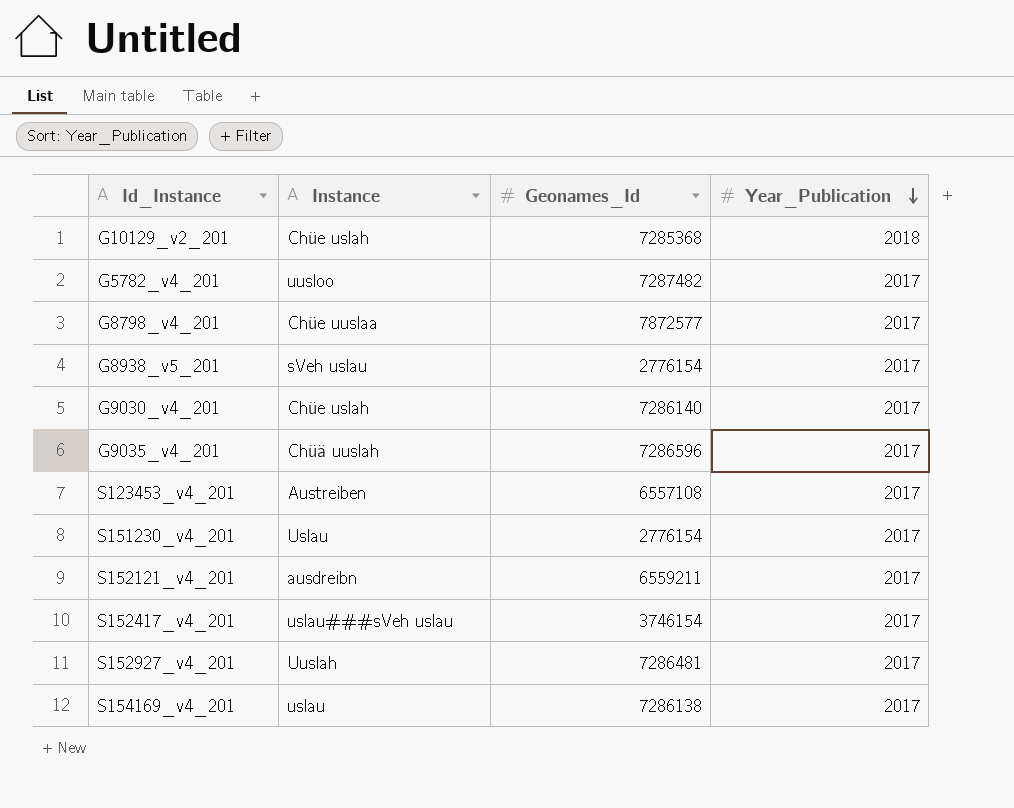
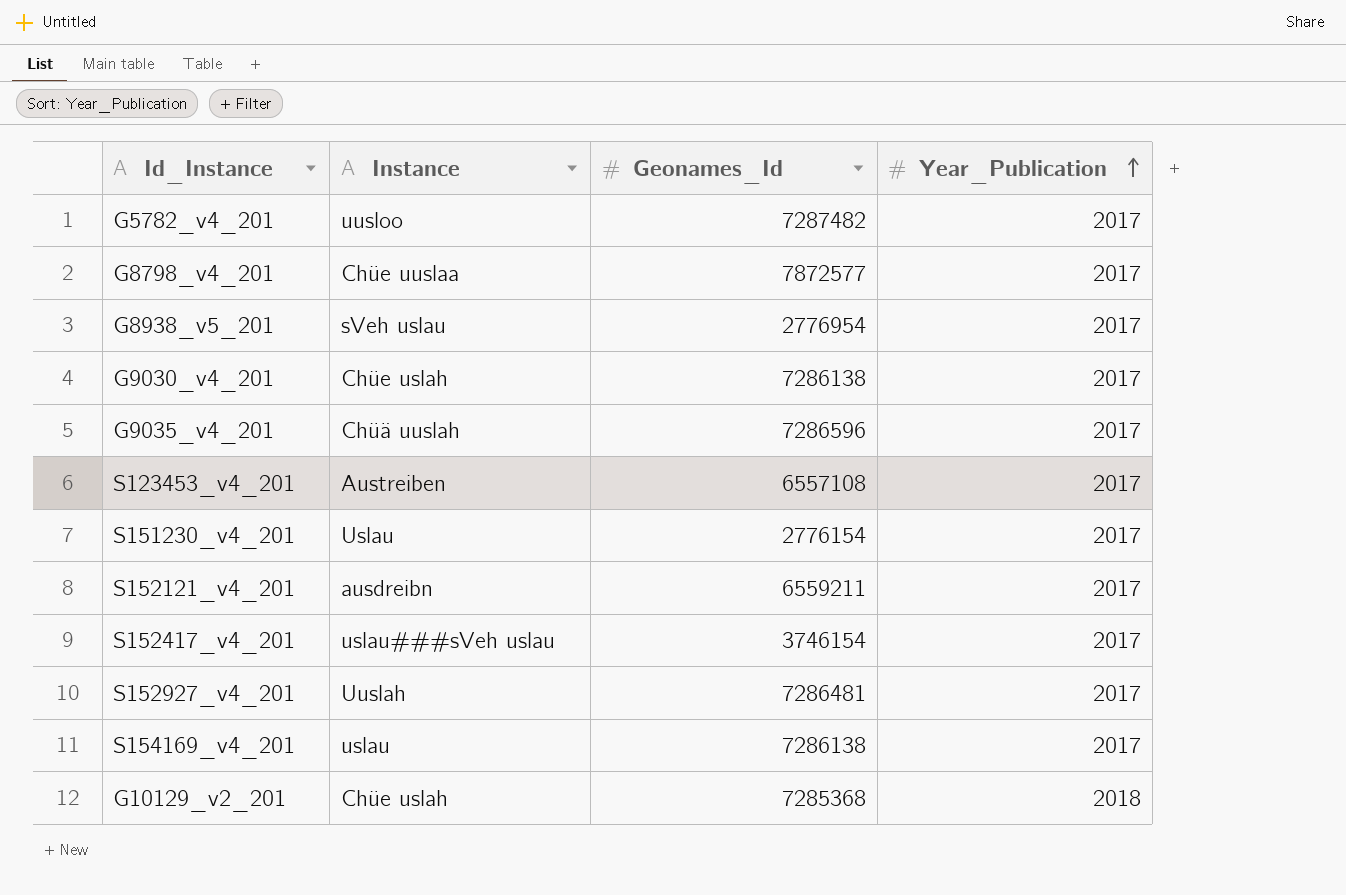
row order: Year_Publication descending -> Year_Publication ascending
G8938_v5_201 | Geonames_Id: 2776154 -> 2776954
G9030_v4_201 | Geonames_Id: 7286140 -> 7286138

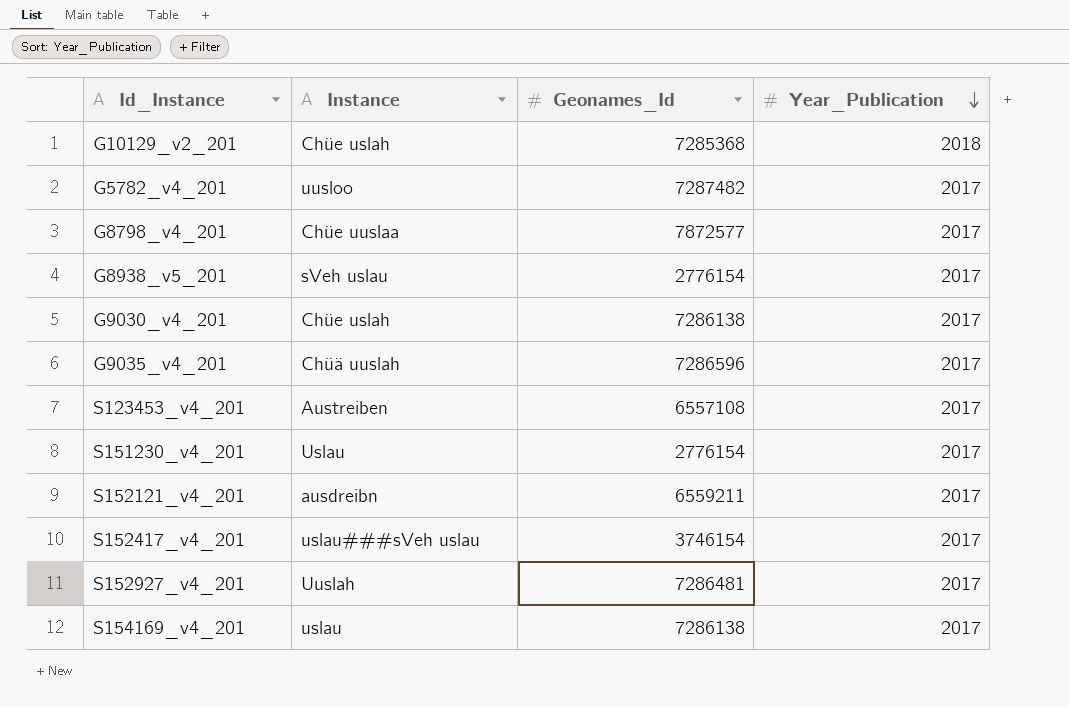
row order: Year_Publication ascending -> Year_Publication descending
G8938_v5_201 | Geonames_Id: 2776954 -> 2776154

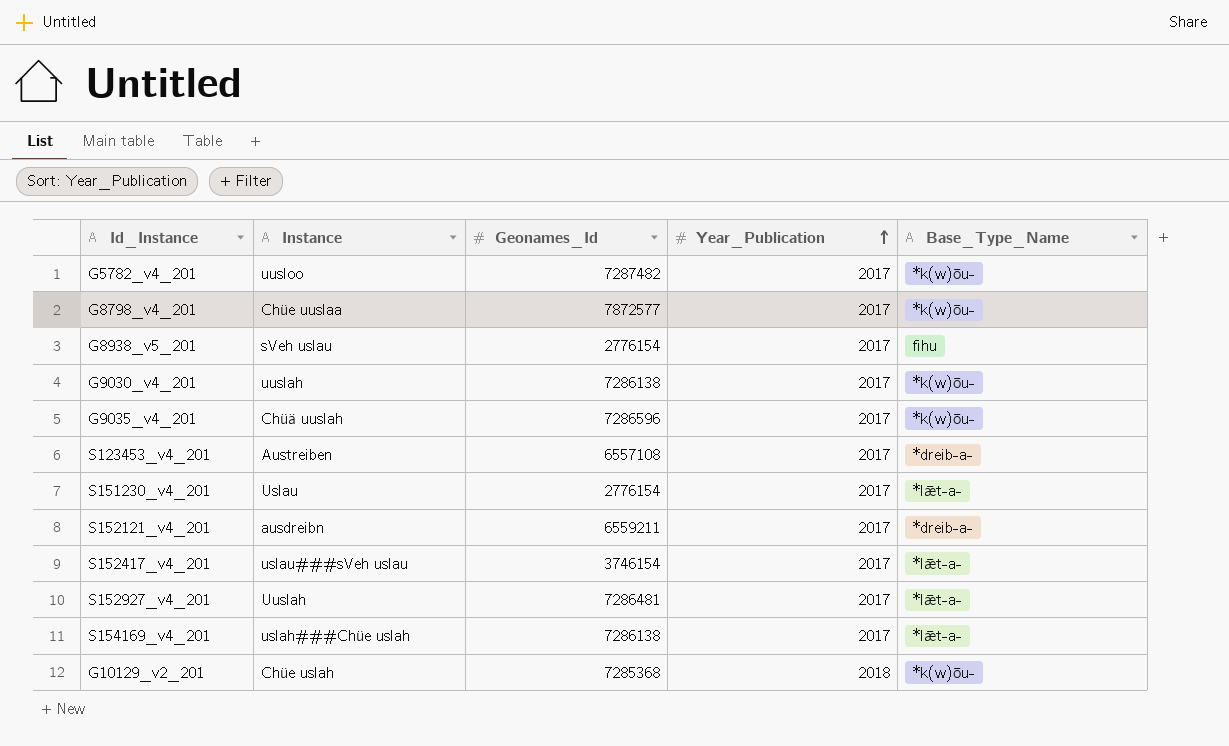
row order: Year_Publication descending -> Year_Publication ascending
column Base_Type_Name | position: none -> 5
G9030_v4_201 | Instance: Chüe uslah -> uuslah
S154169_v4_201 | Instance: uslau -> uslah###Chüe uslah

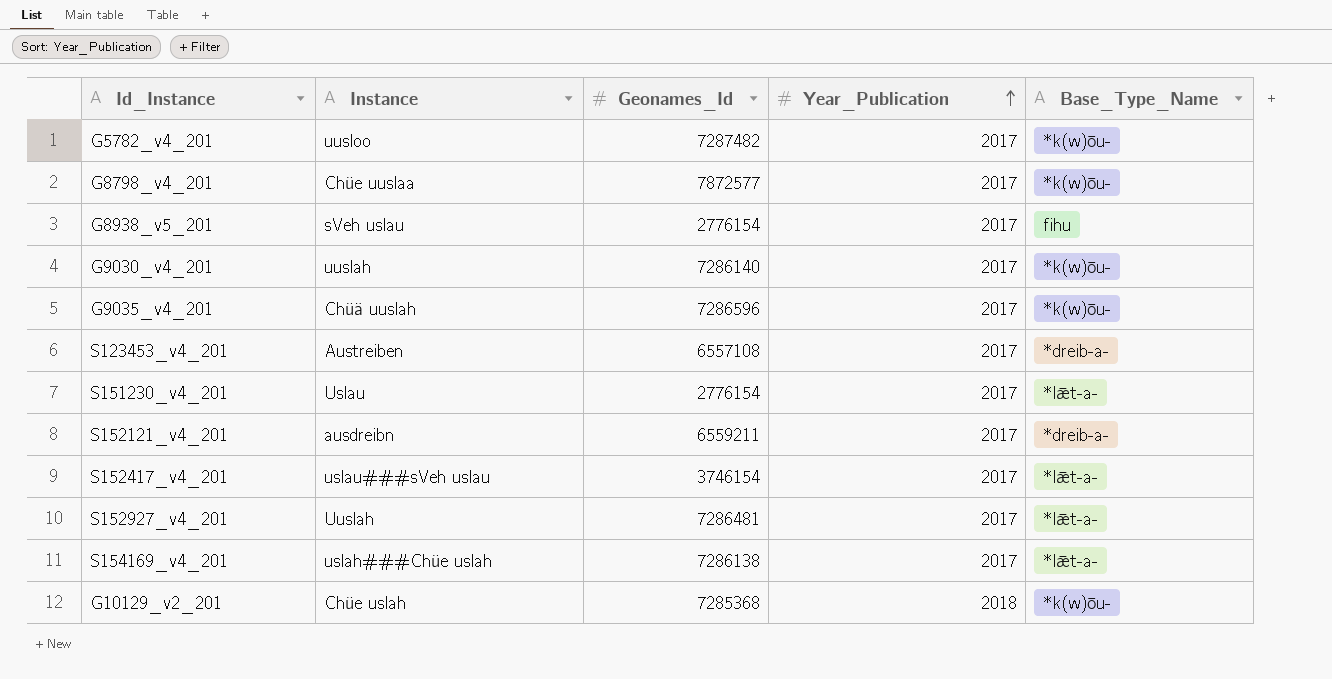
G9030_v4_201 | Geonames_Id: 7286138 -> 7286140

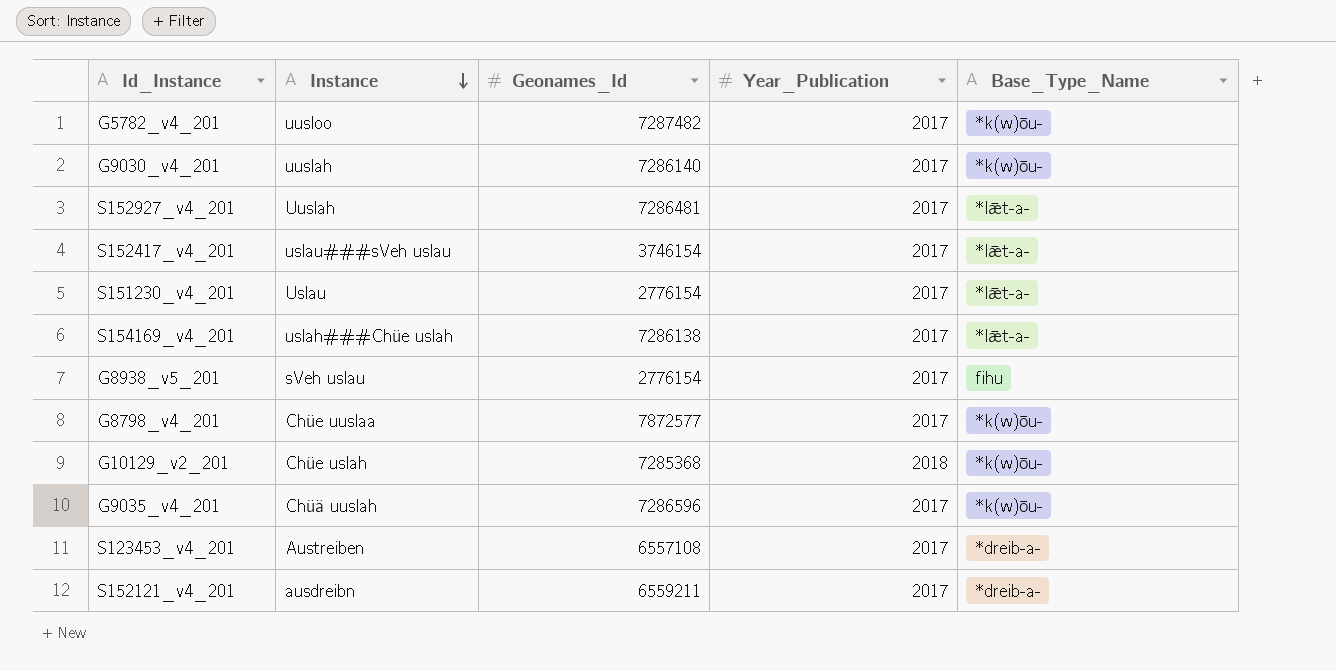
row order: Year_Publication ascending -> Instance descending

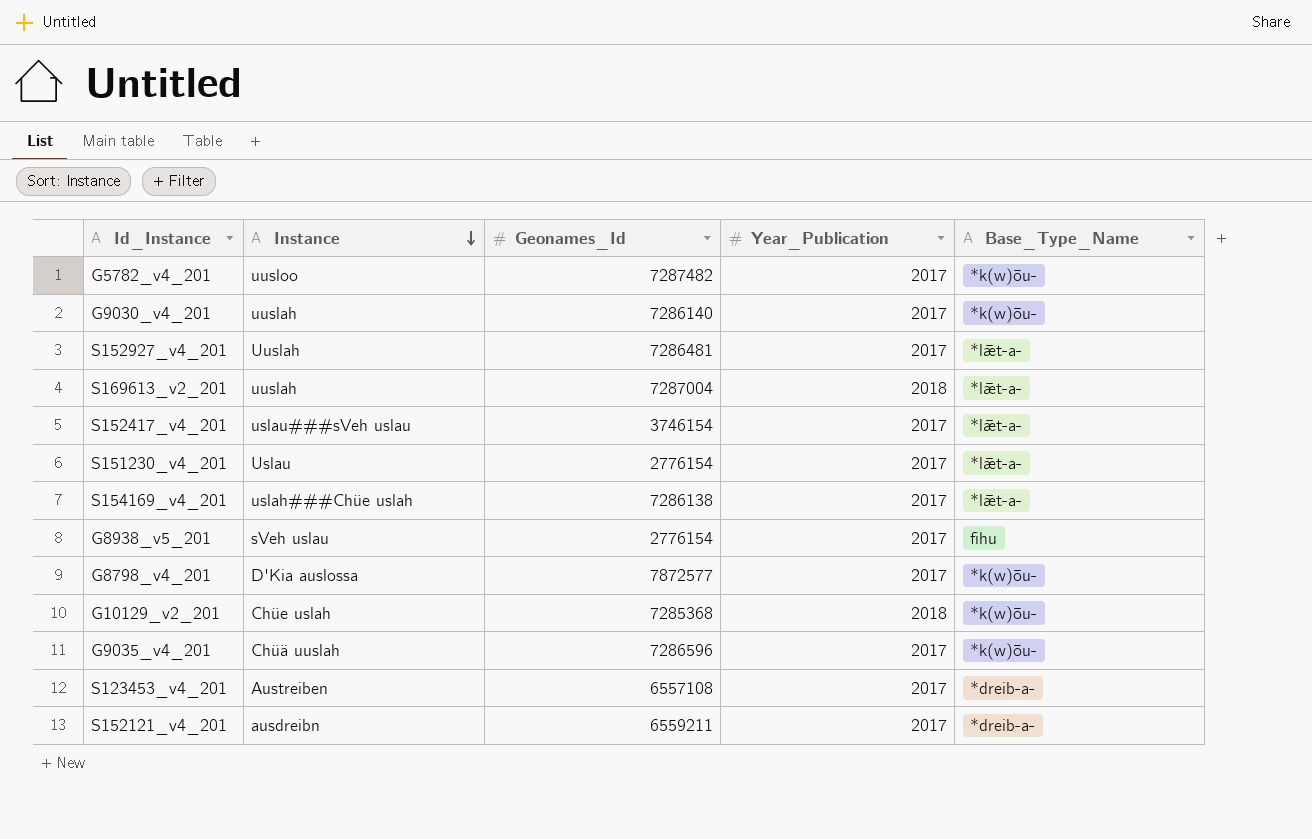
row S169613_v2_201: none -> uuslah | 7287004 | 2018 | *lǣt-a-
G8798_v4_201 | Instance: Chüe uuslaa -> D'Kia auslossa

